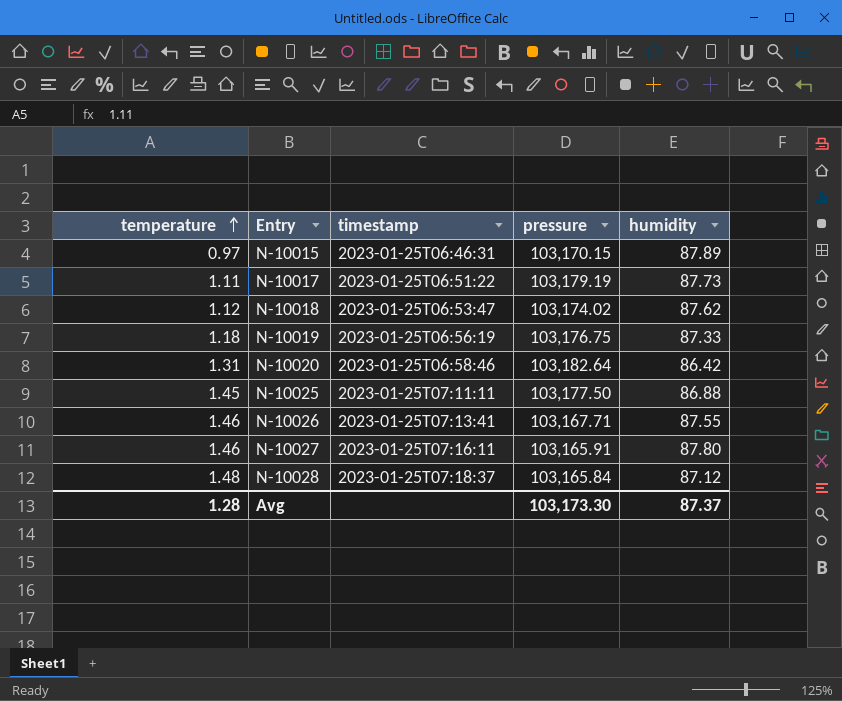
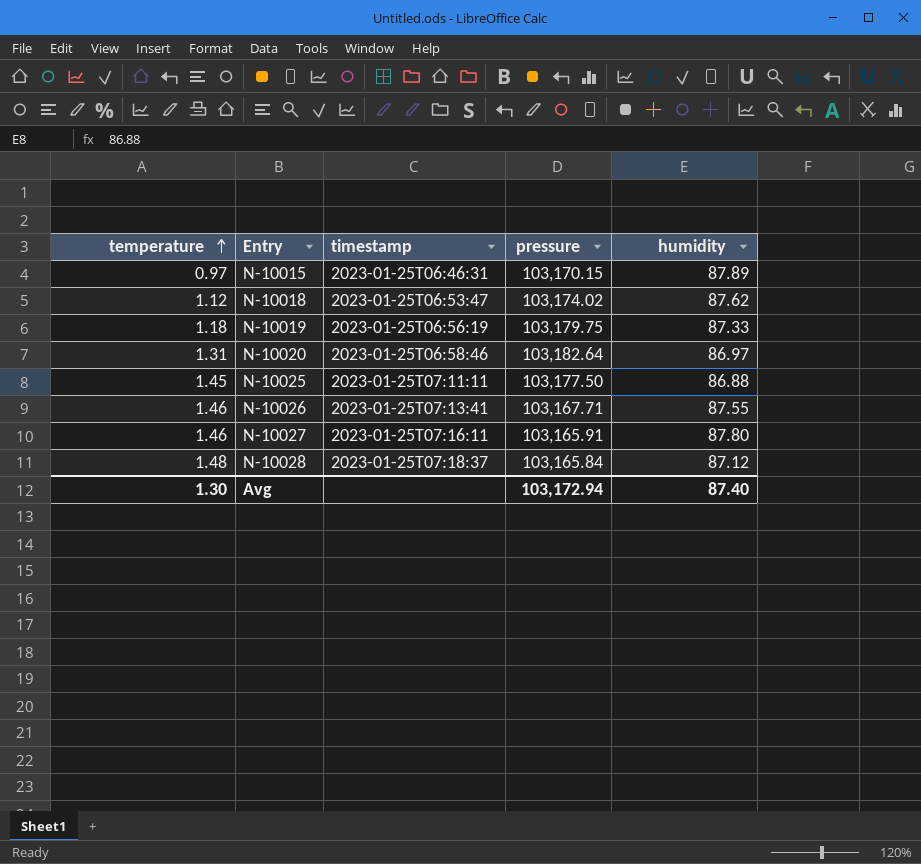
row N-10017: 1.11 | 2023-01-25T06:51:22 | 103,179.19 | 87.73 -> none
N-10019 | pressure: 103,176.75 -> 103,179.75
N-10020 | humidity: 86.42 -> 86.97
Avg | temperature: 1.28 -> 1.30
Avg | pressure: 103,173.30 -> 103,172.94
Avg | humidity: 87.37 -> 87.40

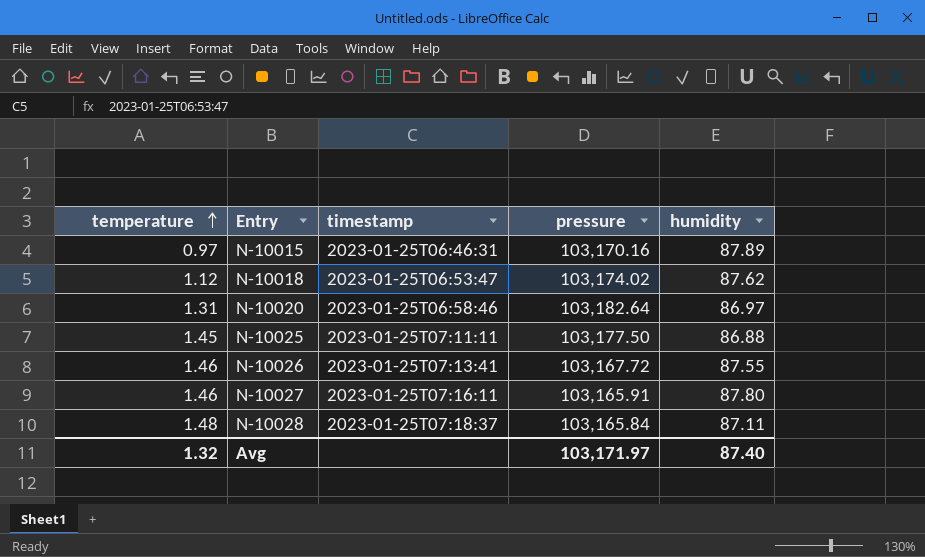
row N-10019: 1.18 | 2023-01-25T06:56:19 | 103,179.75 | 87.33 -> none
N-10015 | pressure: 103,170.15 -> 103,170.16
N-10026 | pressure: 103,167.71 -> 103,167.72
N-10028 | humidity: 87.12 -> 87.11
Avg | temperature: 1.30 -> 1.32
Avg | pressure: 103,172.94 -> 103,171.97

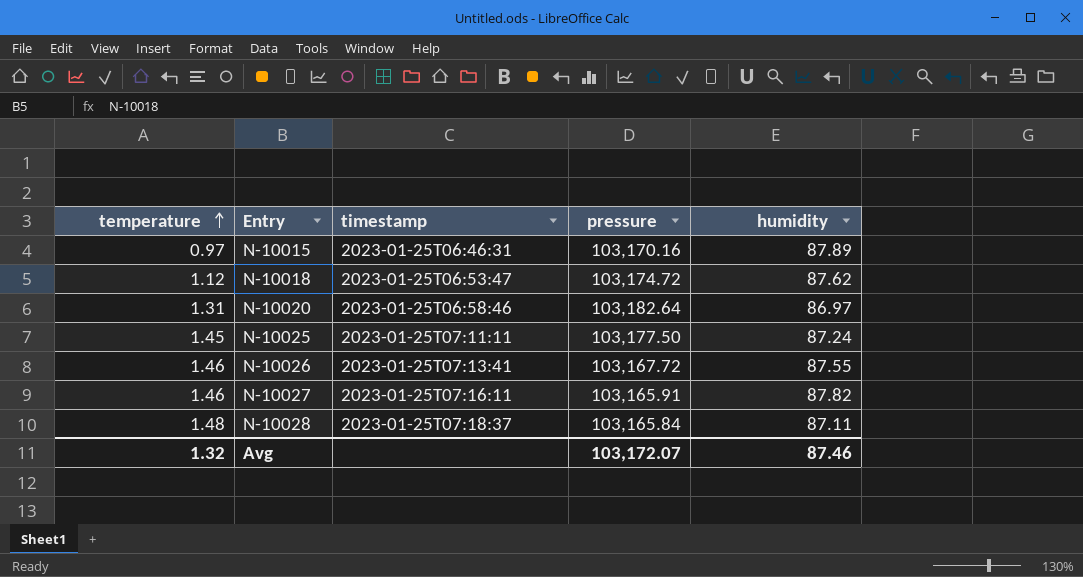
N-10018 | pressure: 103,174.02 -> 103,174.72
N-10025 | humidity: 86.88 -> 87.24
N-10027 | humidity: 87.80 -> 87.82
Avg | pressure: 103,171.97 -> 103,172.07
Avg | humidity: 87.40 -> 87.46

